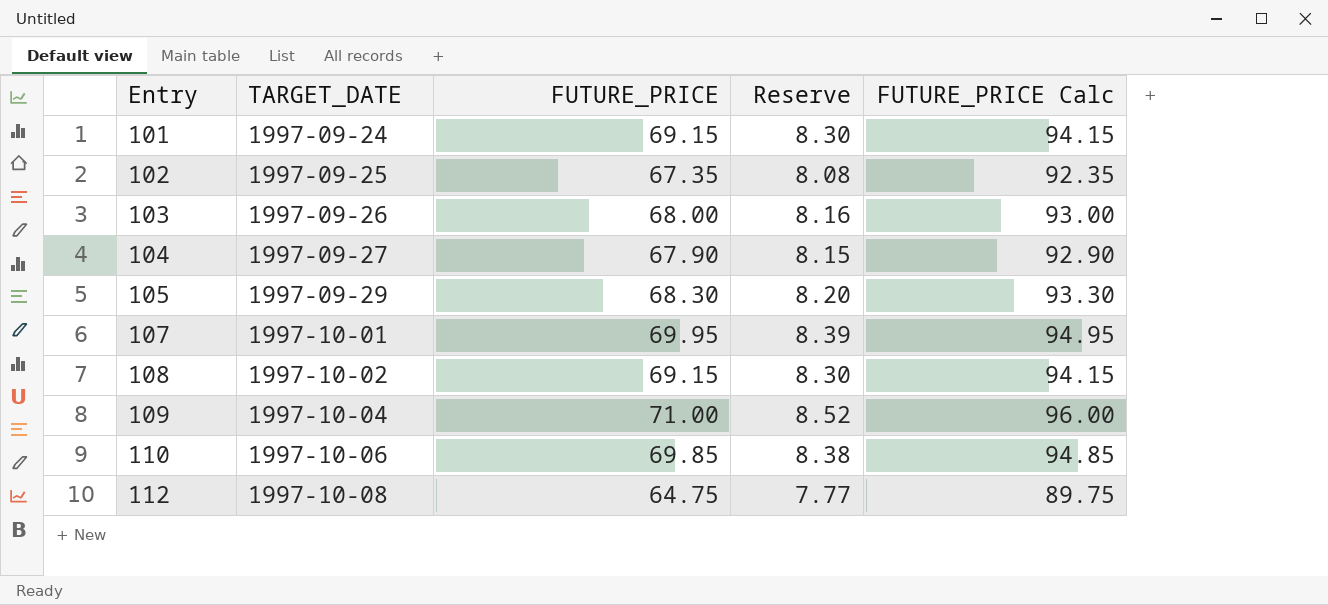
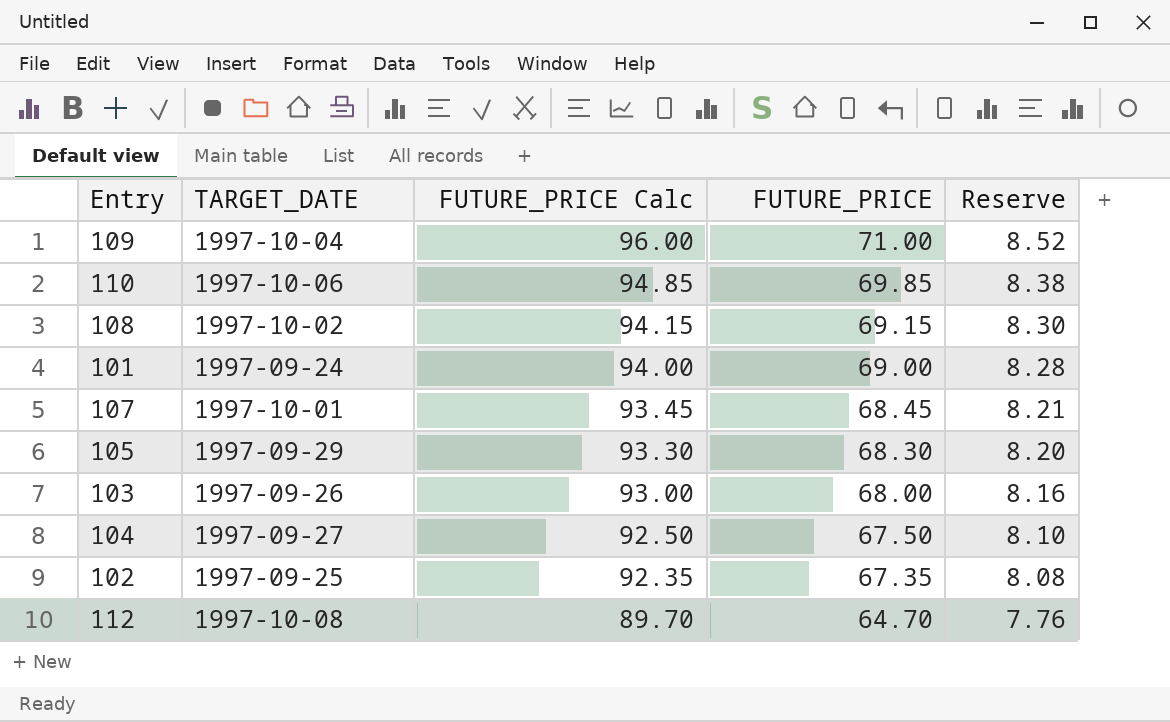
row order: Entry ascending -> FUTURE_PRICE Calc descending
column FUTURE_PRICE Calc | position: 5 -> 3
101 | FUTURE_PRICE Calc: 94.15 -> 94.00
101 | FUTURE_PRICE: 69.15 -> 69.00
101 | Reserve: 8.30 -> 8.28
107 | FUTURE_PRICE Calc: 94.95 -> 93.45
107 | FUTURE_PRICE: 69.95 -> 68.45
107 | Reserve: 8.39 -> 8.21
104 | FUTURE_PRICE Calc: 92.90 -> 92.50
104 | FUTURE_PRICE: 67.90 -> 67.50
104 | Reserve: 8.15 -> 8.10
112 | FUTURE_PRICE Calc: 89.75 -> 89.70
112 | FUTURE_PRICE: 64.75 -> 64.70
112 | Reserve: 7.77 -> 7.76

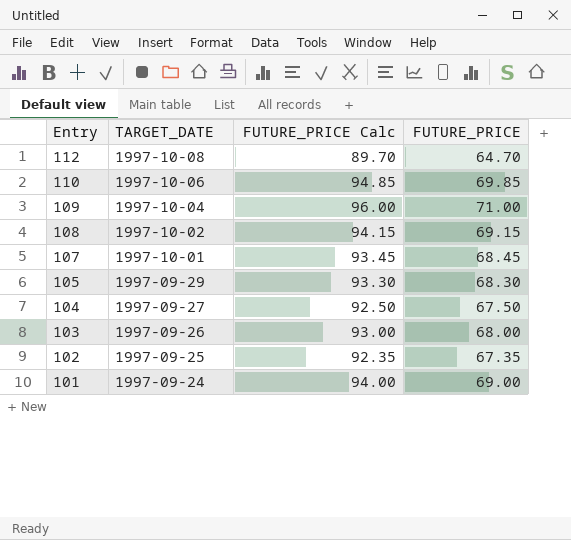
row order: FUTURE_PRICE Calc descending -> Entry descending
column Reserve | formula: [FUTURE_PRICE] * 0.12 -> none

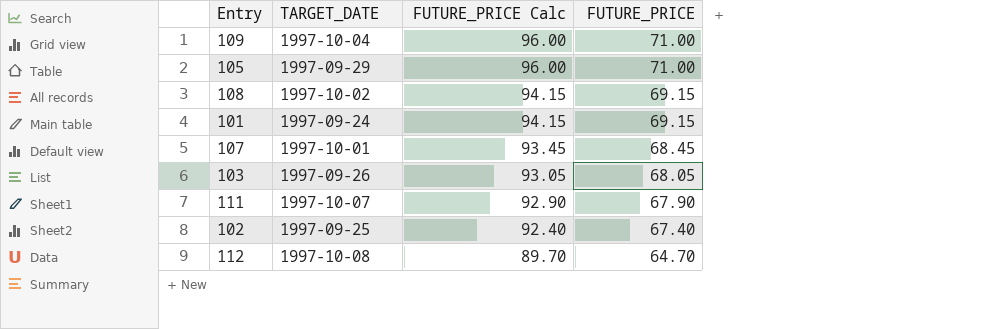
row order: Entry descending -> FUTURE_PRICE Calc descending
row 110: 1997-10-06 | 94.85 | 69.85 -> none
row 104: 1997-09-27 | 92.50 | 67.50 -> none
105 | FUTURE_PRICE Calc: 93.30 -> 96.00
105 | FUTURE_PRICE: 68.30 -> 71.00
101 | FUTURE_PRICE Calc: 94.00 -> 94.15
101 | FUTURE_PRICE: 69.00 -> 69.15
103 | FUTURE_PRICE Calc: 93.00 -> 93.05
103 | FUTURE_PRICE: 68.00 -> 68.05
row 111: none -> 1997-10-07 | 92.90 | 67.90
102 | FUTURE_PRICE Calc: 92.35 -> 92.40
102 | FUTURE_PRICE: 67.35 -> 67.40

